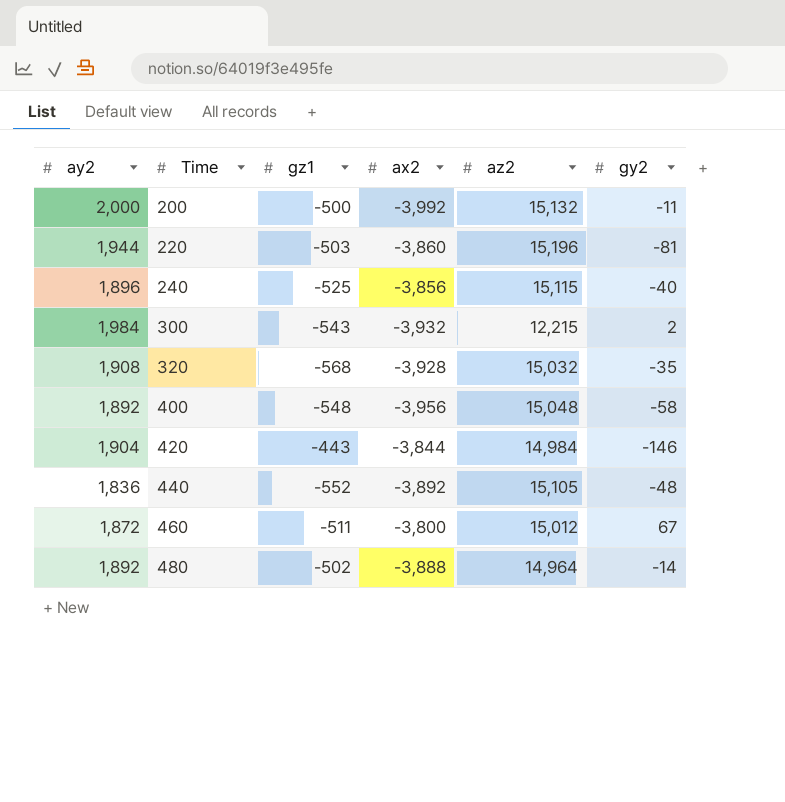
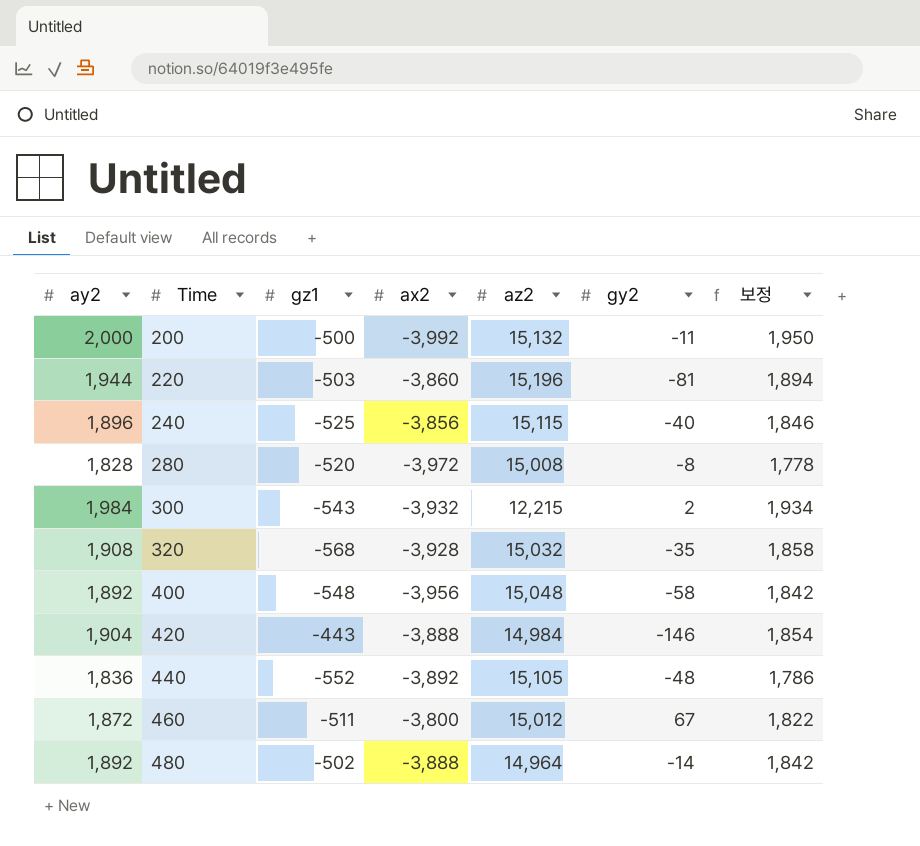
column 보정 | formula: none -> [ay2] - 50
row 280: none -> 1,828 | -520 | -3,972 | 15,008 | -8 | 1,778
420 | ax2: -3,844 -> -3,888

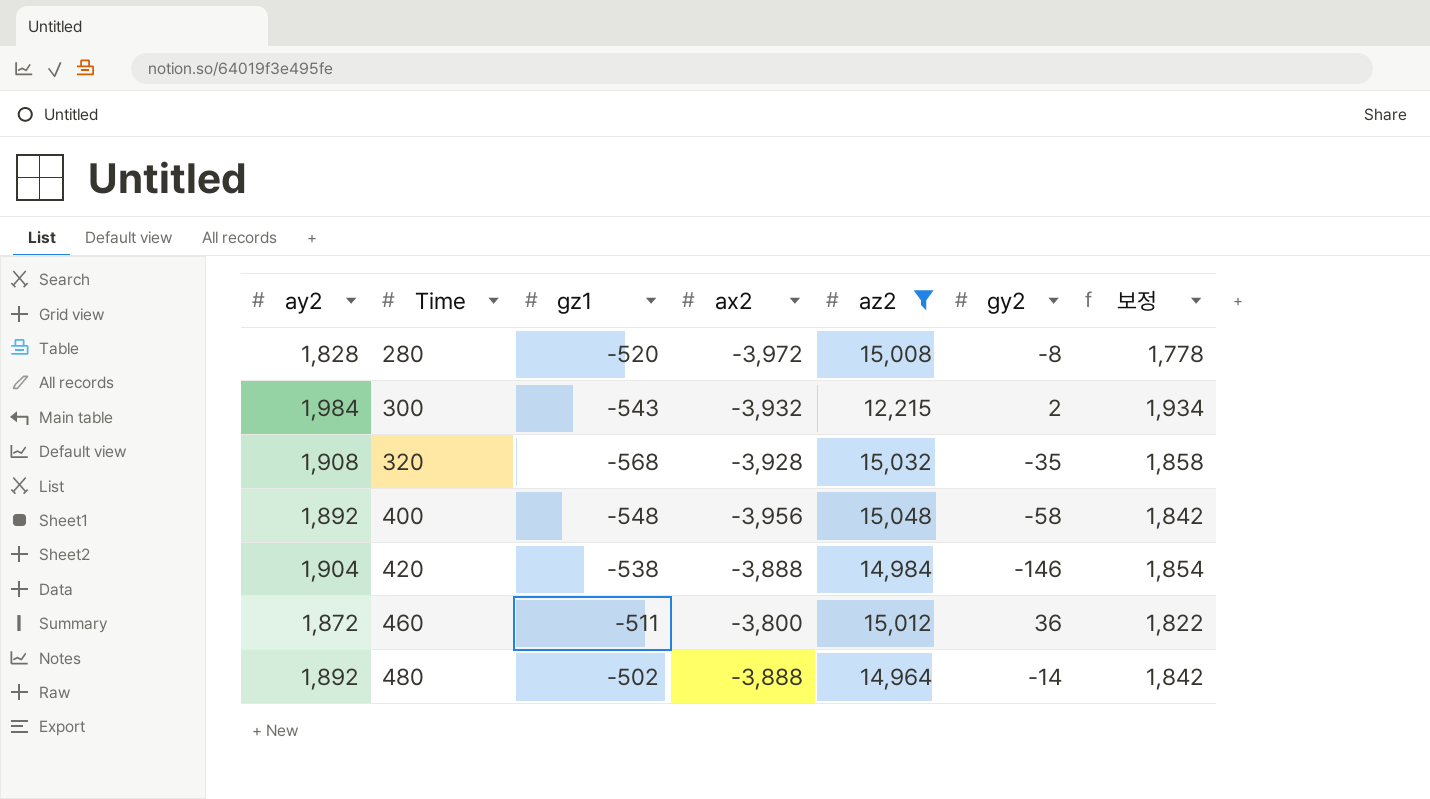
filter: none -> az2 <= 15,048
420 | gz1: -443 -> -538
460 | gy2: 67 -> 36

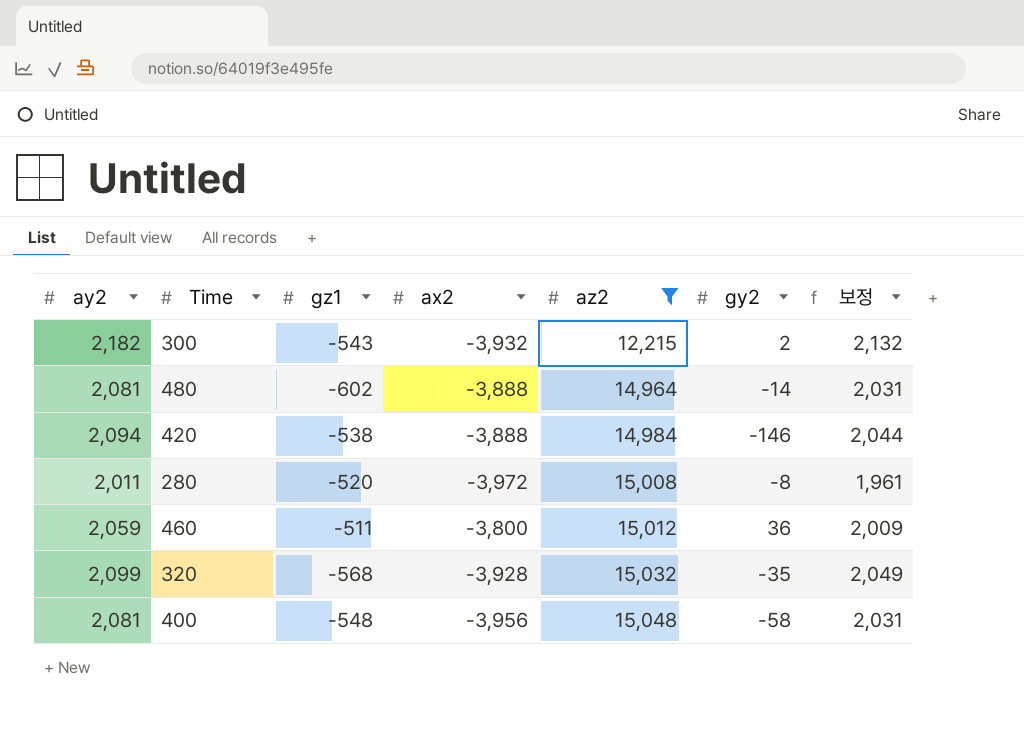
row order: Time ascending -> az2 ascending
300 | ay2: 1,984 -> 2,182
300 | 보정: 1,934 -> 2,132
480 | ay2: 1,892 -> 2,081
480 | gz1: -502 -> -602
480 | 보정: 1,842 -> 2,031
420 | ay2: 1,904 -> 2,094
420 | 보정: 1,854 -> 2,044
280 | ay2: 1,828 -> 2,011
280 | 보정: 1,778 -> 1,961
460 | ay2: 1,872 -> 2,059
460 | 보정: 1,822 -> 2,009
320 | ay2: 1,908 -> 2,099
320 | 보정: 1,858 -> 2,049
400 | ay2: 1,892 -> 2,081
400 | 보정: 1,842 -> 2,031

